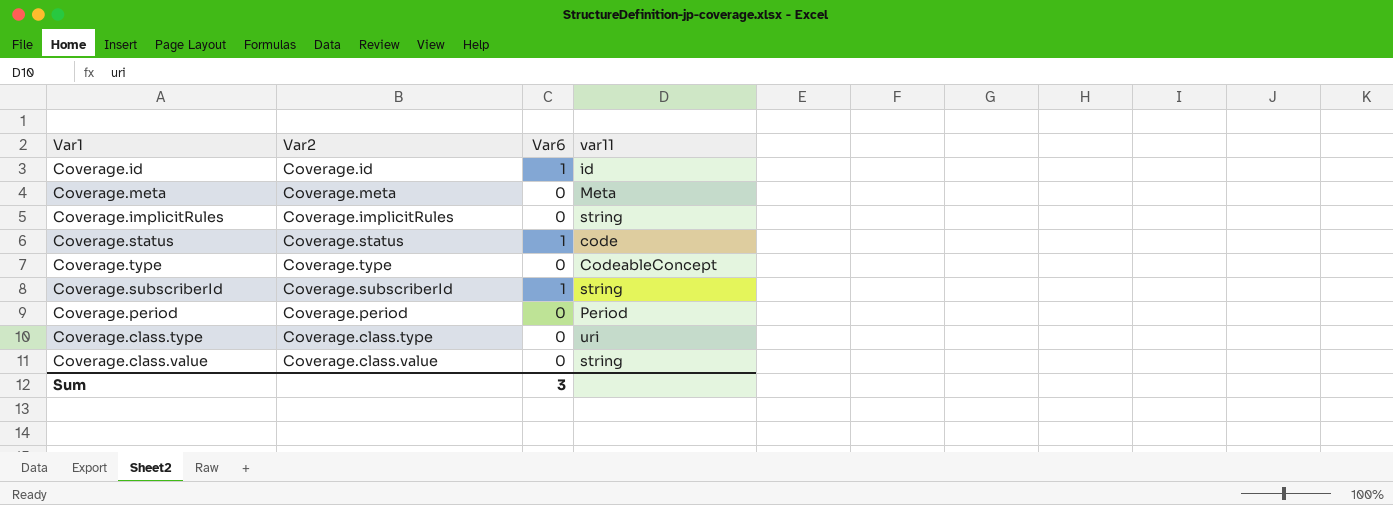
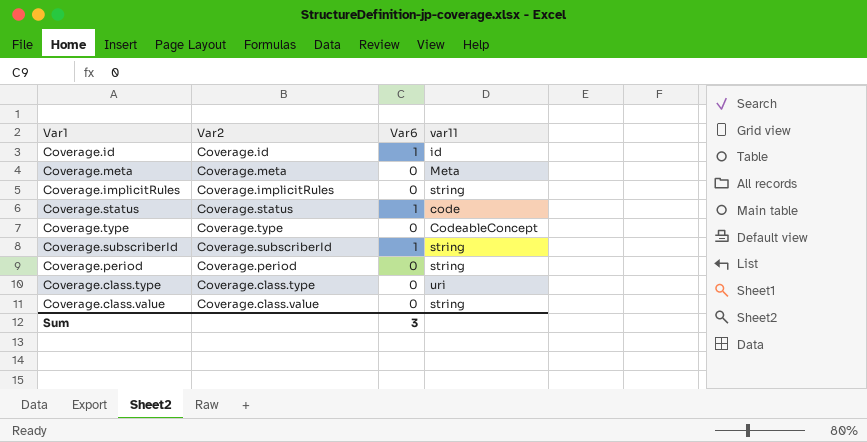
Coverage.period | var11: Period -> string

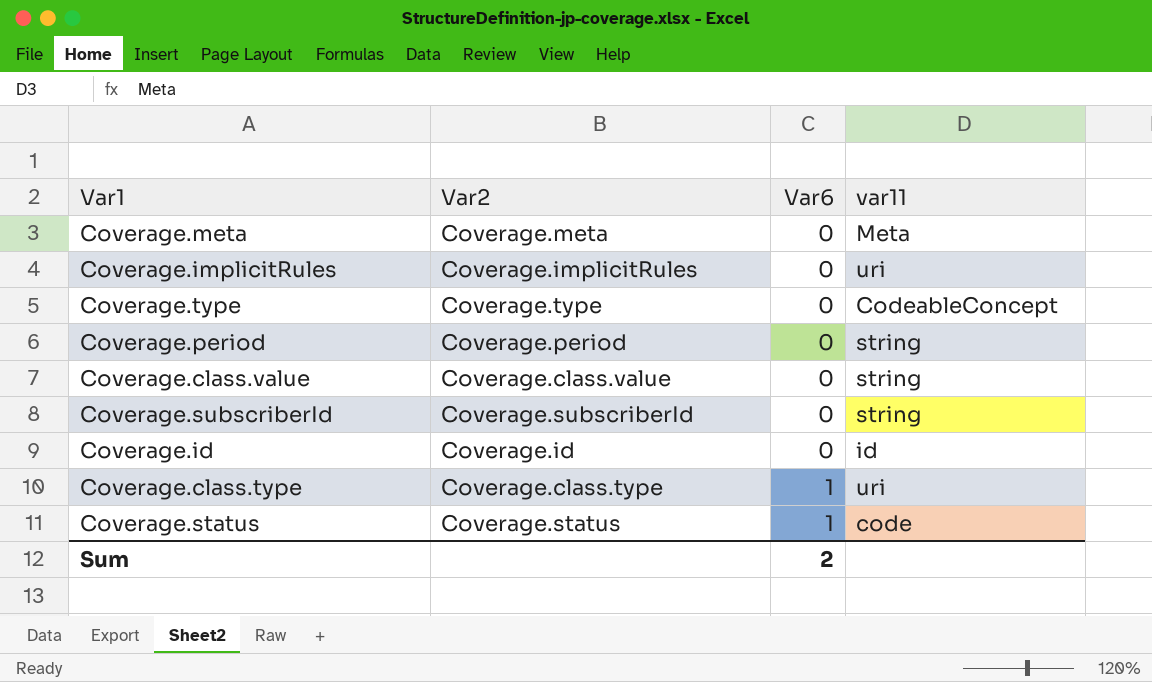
row order: none -> Var6 ascending
Coverage.implicitRules | var11: string -> uri
Coverage.subscriberId | Var6: 1 -> 0
Coverage.id | Var6: 1 -> 0
Coverage.class.type | Var6: 0 -> 1
Sum | Var6: 3 -> 2

